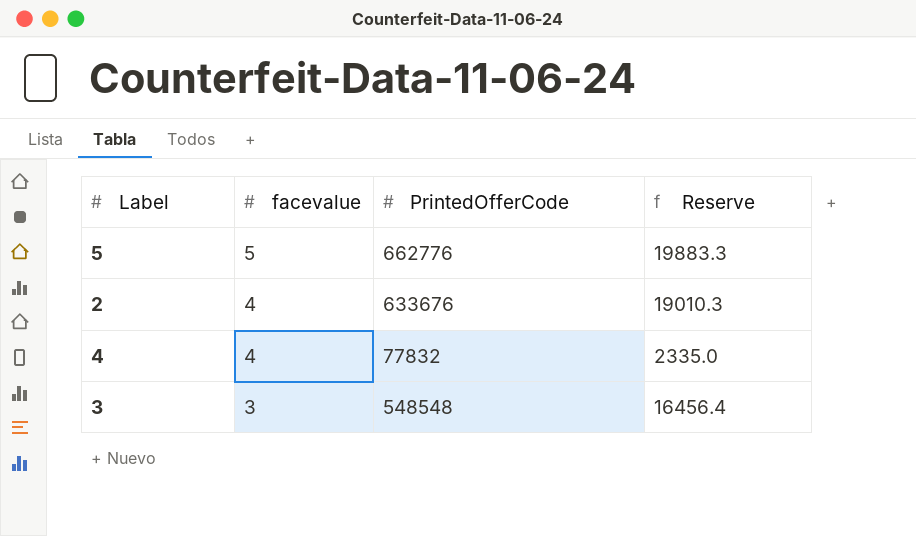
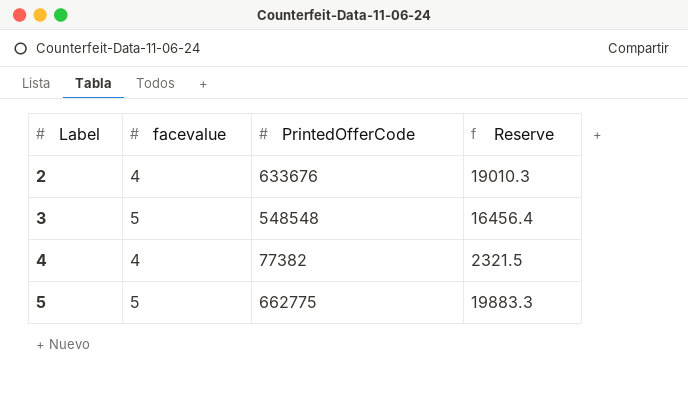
row order: facevalue descending -> Label ascending
3 | facevalue: 3 -> 5
4 | PrintedOfferCode: 77832 -> 77382
4 | Reserve: 2335.0 -> 2321.5
5 | PrintedOfferCode: 662776 -> 662775

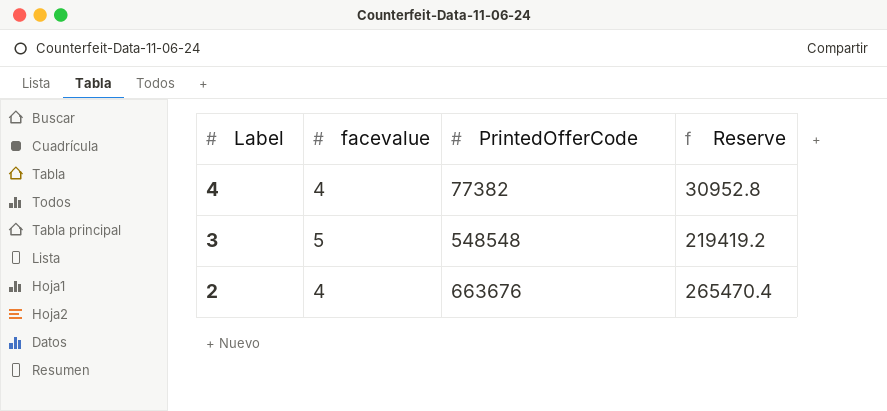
row order: Label ascending -> Label descending
column Reserve | formula: [PrintedOfferCode] * 0.03 -> [PrintedOfferCode] * 0.4
row 5: 5 | 662775 | 19883.3 -> none
2 | PrintedOfferCode: 633676 -> 663676

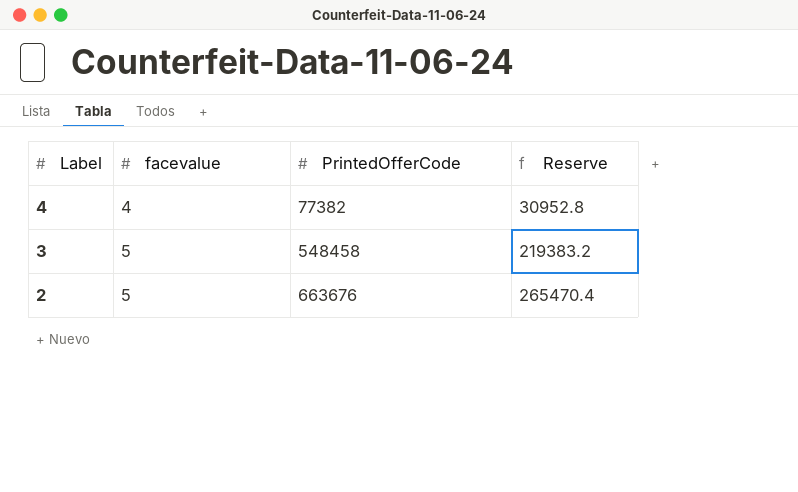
3 | PrintedOfferCode: 548548 -> 548458
3 | Reserve: 219419.2 -> 219383.2
2 | facevalue: 4 -> 5

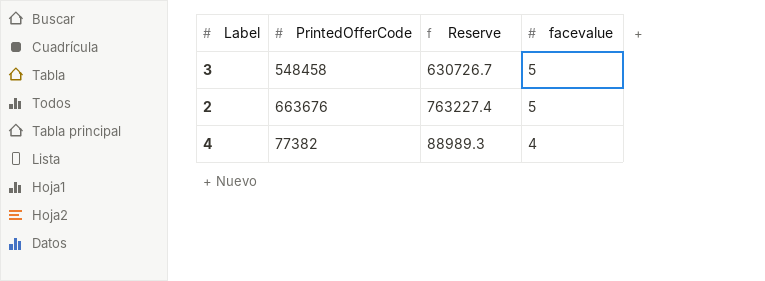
row order: Label descending -> facevalue descending
column Reserve | formula: [PrintedOfferCode] * 0.4 -> [PrintedOfferCode] * 1.15
column facevalue | position: 2 -> 4

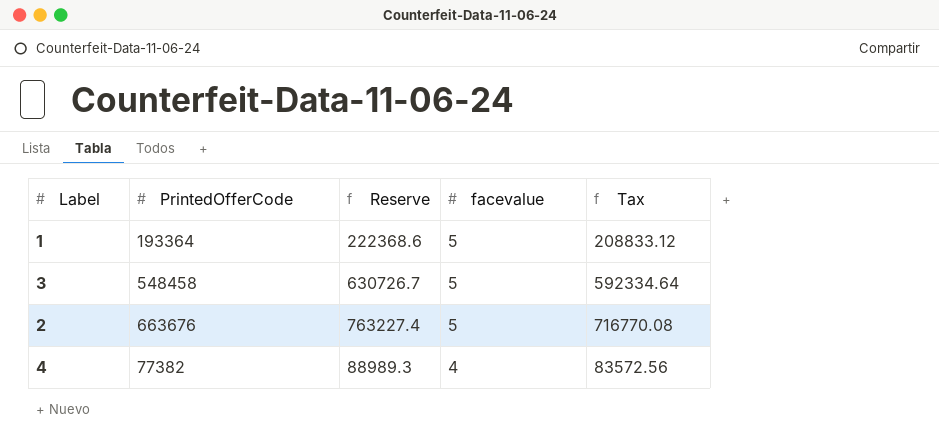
column Tax | formula: none -> [PrintedOfferCode] * 1.08
row 1: none -> 193364 | 222368.6 | 5 | 208833.12

